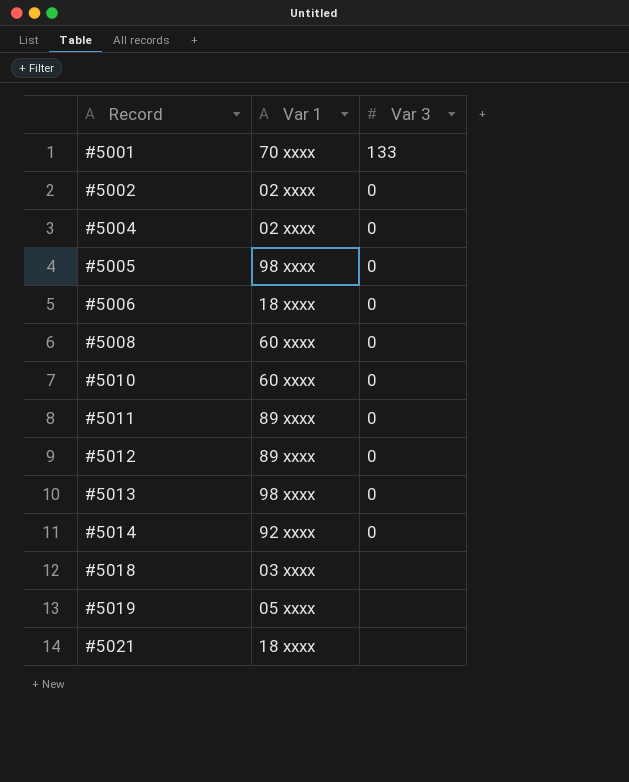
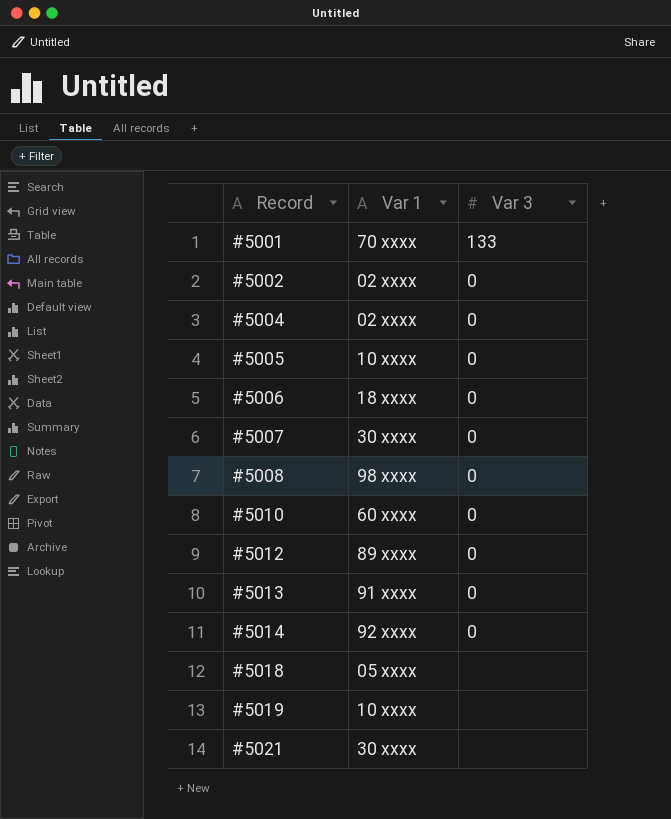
row #5011: 89 xxxx | 0 -> none
#5005 | Var 1: 98 xxxx -> 10 xxxx
row #5007: none -> 30 xxxx | 0
#5008 | Var 1: 60 xxxx -> 98 xxxx
#5013 | Var 1: 98 xxxx -> 91 xxxx
#5018 | Var 1: 03 xxxx -> 05 xxxx
#5019 | Var 1: 05 xxxx -> 10 xxxx
#5021 | Var 1: 18 xxxx -> 30 xxxx

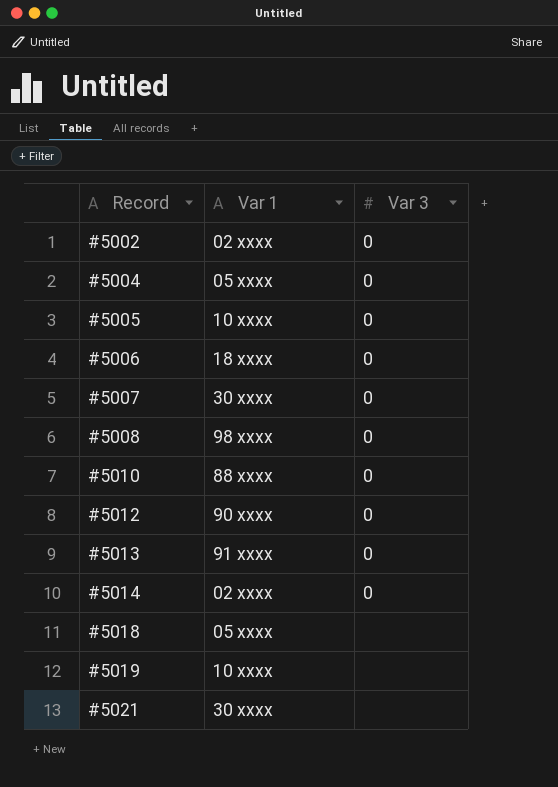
row #5001: 70 xxxx | 133 -> none
#5004 | Var 1: 02 xxxx -> 05 xxxx
#5010 | Var 1: 60 xxxx -> 88 xxxx
#5012 | Var 1: 89 xxxx -> 90 xxxx
#5014 | Var 1: 92 xxxx -> 02 xxxx

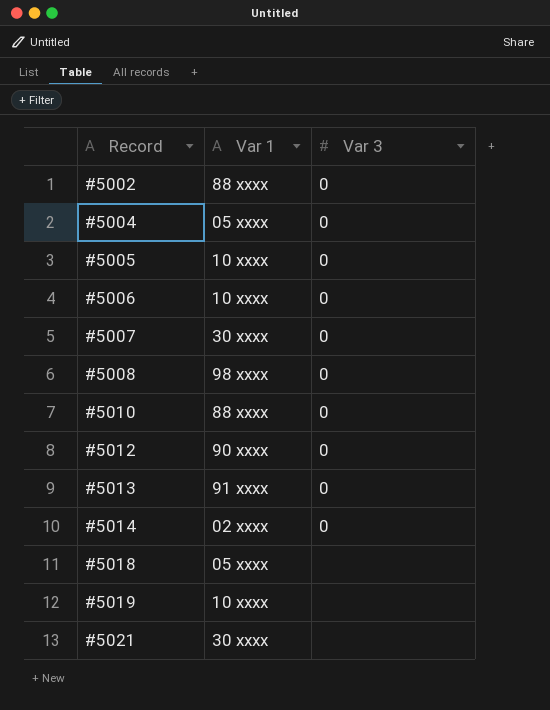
#5002 | Var 1: 02 xxxx -> 88 xxxx
#5006 | Var 1: 18 xxxx -> 10 xxxx

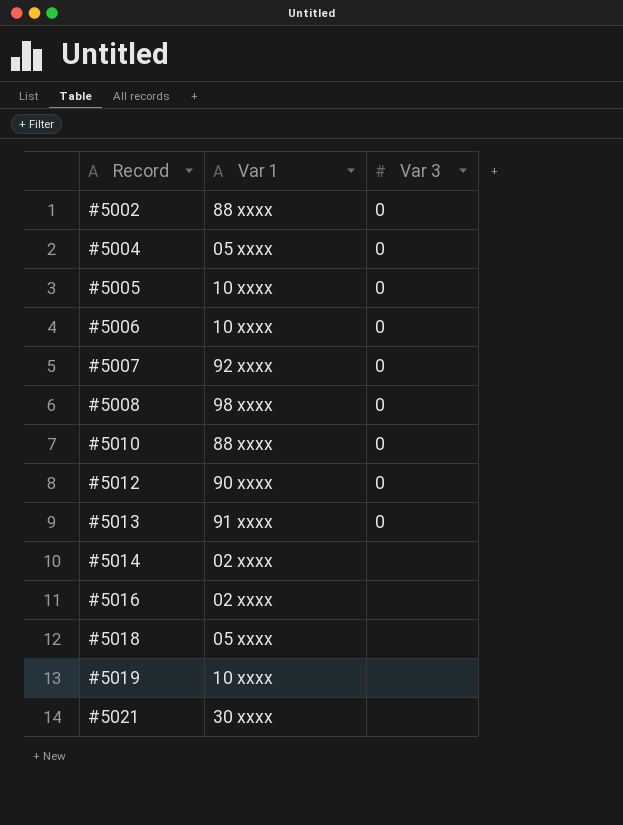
#5007 | Var 1: 30 xxxx -> 92 xxxx
#5014 | Var 3: 0 -> none
row #5016: none -> 02 xxxx | none

